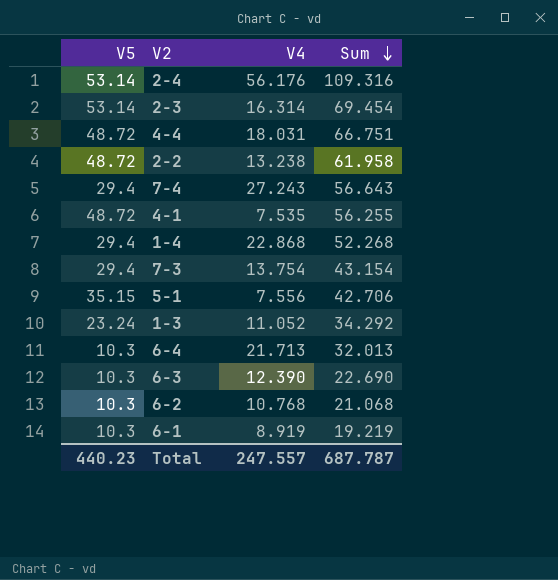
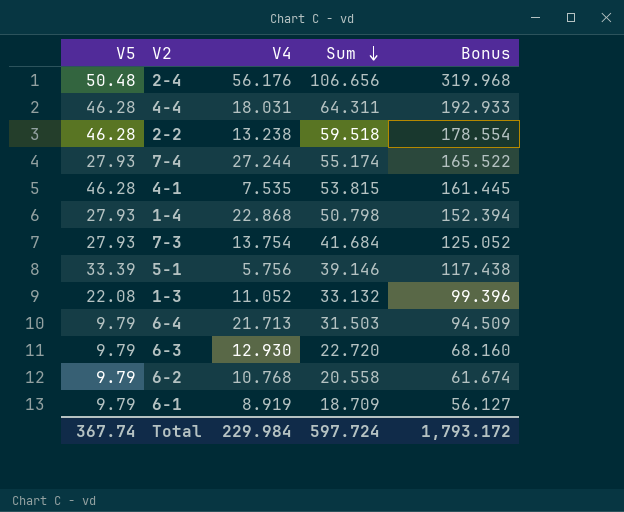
column Bonus | formula: none -> [Sum] * 3
row 2-3: 53.14 | 16.314 | 69.454 -> none
2-4 | V5: 53.14 -> 50.48
2-4 | Sum: 109.316 -> 106.656
4-4 | V5: 48.72 -> 46.28
4-4 | Sum: 66.751 -> 64.311
2-2 | V5: 48.72 -> 46.28
2-2 | Sum: 61.958 -> 59.518
7-4 | V5: 29.4 -> 27.93
7-4 | V4: 27.243 -> 27.244
7-4 | Sum: 56.643 -> 55.174
4-1 | V5: 48.72 -> 46.28
4-1 | Sum: 56.255 -> 53.815
1-4 | V5: 29.4 -> 27.93
1-4 | Sum: 52.268 -> 50.798
7-3 | V5: 29.4 -> 27.93
7-3 | Sum: 43.154 -> 41.684
5-1 | V5: 35.15 -> 33.39
5-1 | V4: 7.556 -> 5.756
5-1 | Sum: 42.706 -> 39.146
1-3 | V5: 23.24 -> 22.08
1-3 | Sum: 34.292 -> 33.132
6-4 | V5: 10.3 -> 9.79
6-4 | Sum: 32.013 -> 31.503
6-3 | V5: 10.3 -> 9.79
6-3 | V4: 12.390 -> 12.930
6-3 | Sum: 22.690 -> 22.720
6-2 | V5: 10.3 -> 9.79
6-2 | Sum: 21.068 -> 20.558
6-1 | V5: 10.3 -> 9.79
6-1 | Sum: 19.219 -> 18.709
Total | V5: 440.23 -> 367.74
Total | V4: 247.557 -> 229.984
Total | Sum: 687.787 -> 597.724

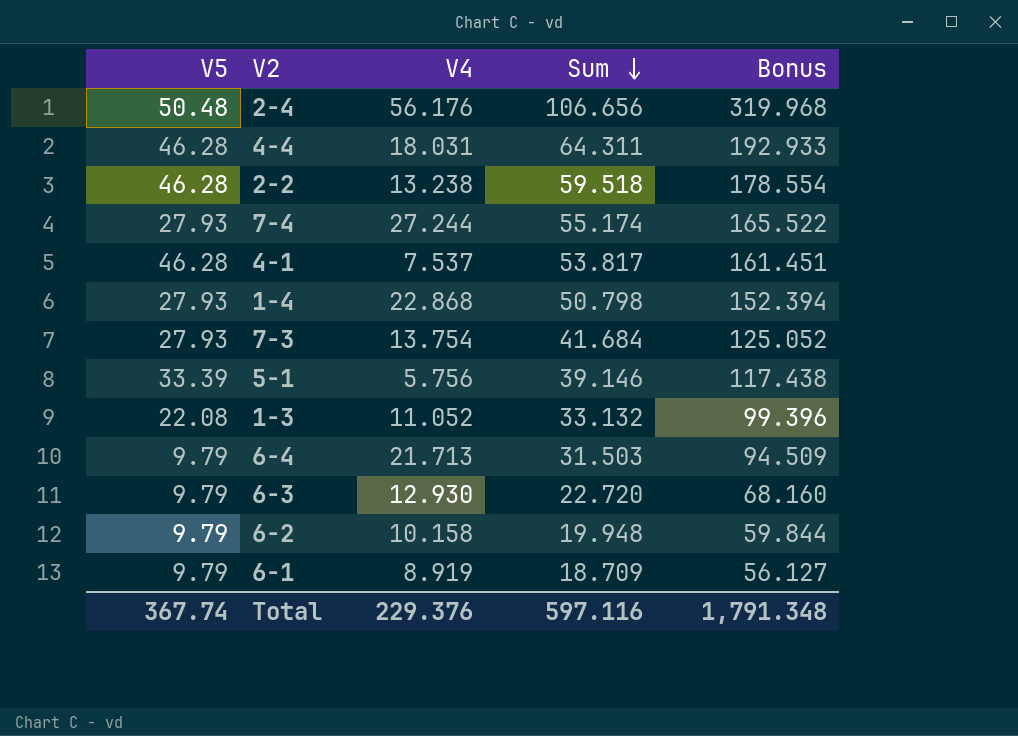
4-1 | V4: 7.535 -> 7.537
4-1 | Sum: 53.815 -> 53.817
4-1 | Bonus: 161.445 -> 161.451
6-2 | V4: 10.768 -> 10.158
6-2 | Sum: 20.558 -> 19.948
6-2 | Bonus: 61.674 -> 59.844
Total | V4: 229.984 -> 229.376
Total | Sum: 597.724 -> 597.116
Total | Bonus: 1,793.172 -> 1,791.348

